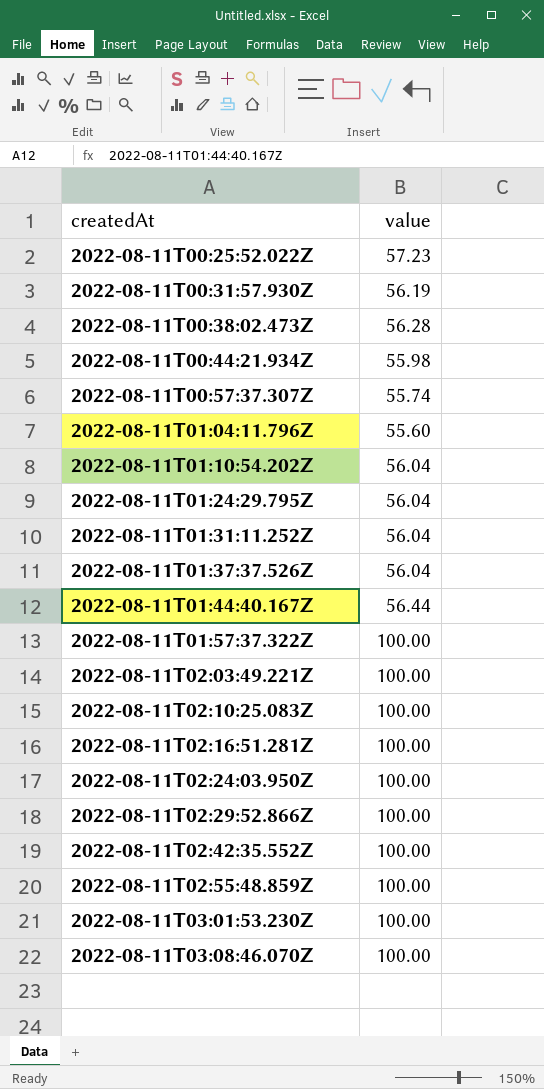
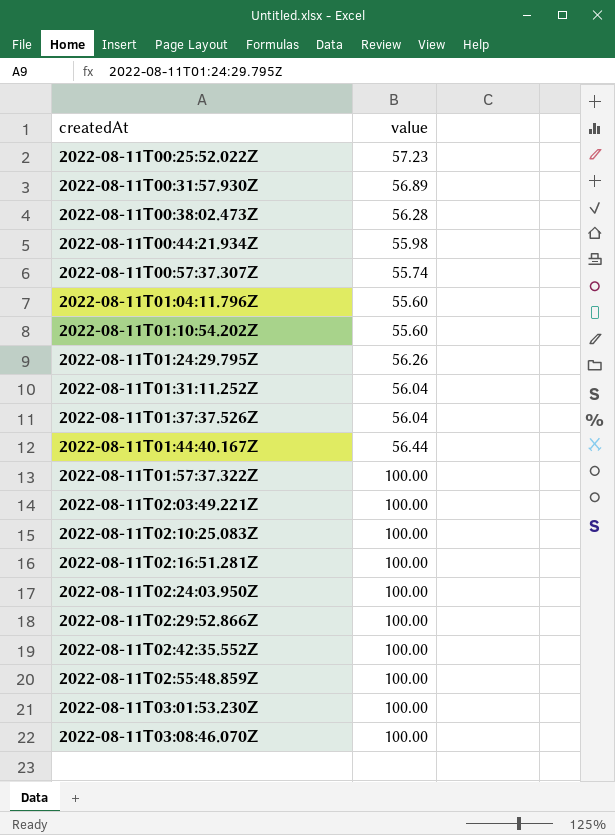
2022-08-11T00:31:57.930Z | value: 56.19 -> 56.89
2022-08-11T01:10:54.202Z | value: 56.04 -> 55.60
2022-08-11T01:24:29.795Z | value: 56.04 -> 56.26

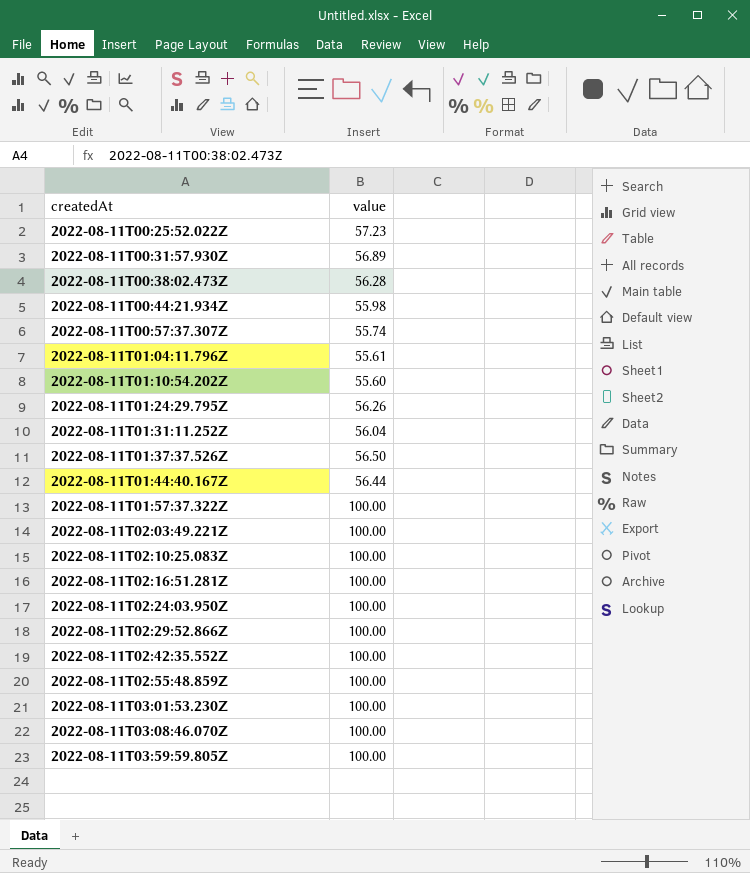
2022-08-11T01:04:11.796Z | value: 55.60 -> 55.61
2022-08-11T01:37:37.526Z | value: 56.04 -> 56.50
row 2022-08-11T03:59:59.805Z: none -> 100.00

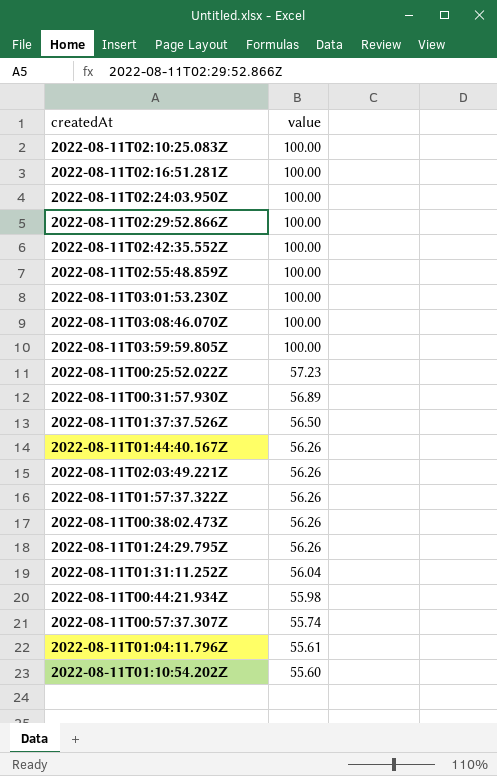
row order: createdAt ascending -> value descending
2022-08-11T01:44:40.167Z | value: 56.44 -> 56.26
2022-08-11T02:03:49.221Z | value: 100.00 -> 56.26
2022-08-11T01:57:37.322Z | value: 100.00 -> 56.26
2022-08-11T00:38:02.473Z | value: 56.28 -> 56.26

